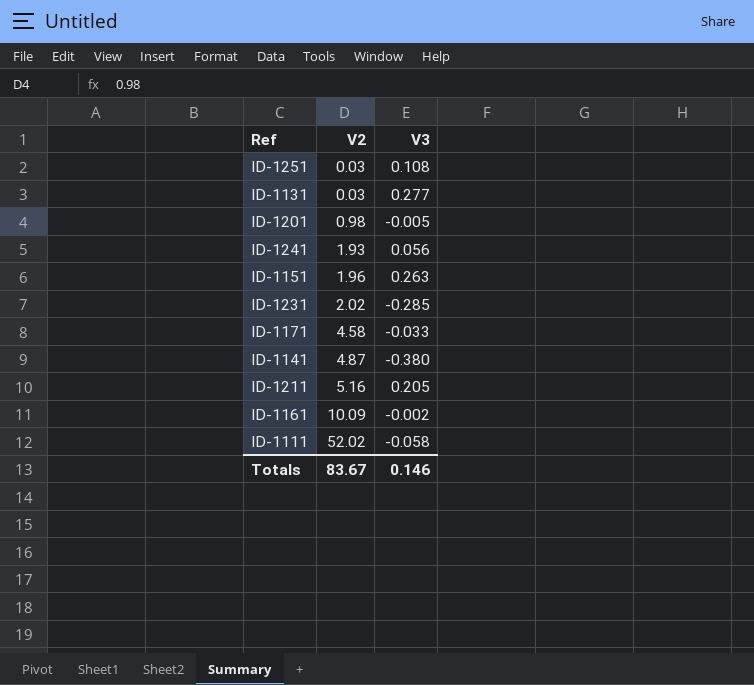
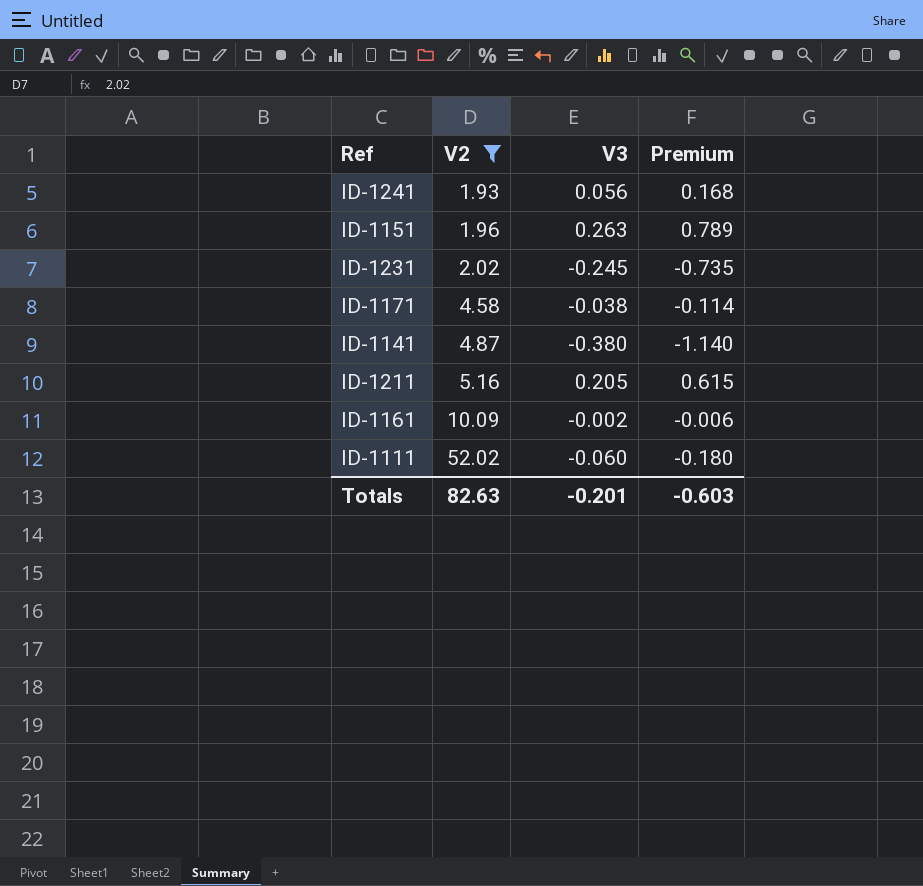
filter: none -> V2 >= 1.93
column Premium | formula: none -> [V3] * 3
ID-1231 | V3: -0.285 -> -0.245
ID-1171 | V3: -0.033 -> -0.038
ID-1111 | V3: -0.058 -> -0.060
Totals | V2: 83.67 -> 82.63
Totals | V3: 0.146 -> -0.201

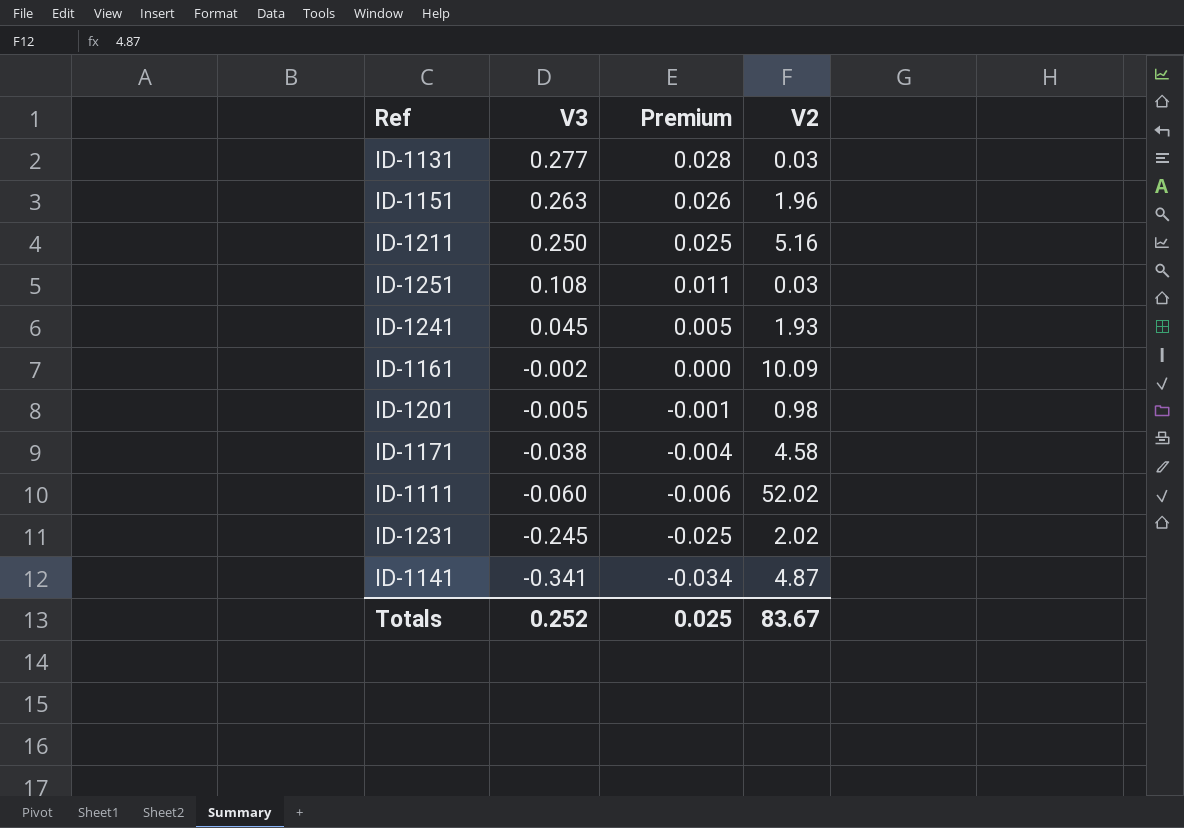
filter: V2 >= 1.93 -> none
row order: V2 ascending -> V3 descending
column Premium | formula: [V3] * 3 -> [V3] * 0.1
column V2 | position: 2 -> 4
ID-1211 | V3: 0.205 -> 0.250
ID-1241 | V3: 0.056 -> 0.045
ID-1141 | V3: -0.380 -> -0.341
Totals | V3: -0.201 -> 0.252
Totals | Premium: -0.603 -> 0.025
Totals | V2: 82.63 -> 83.67

